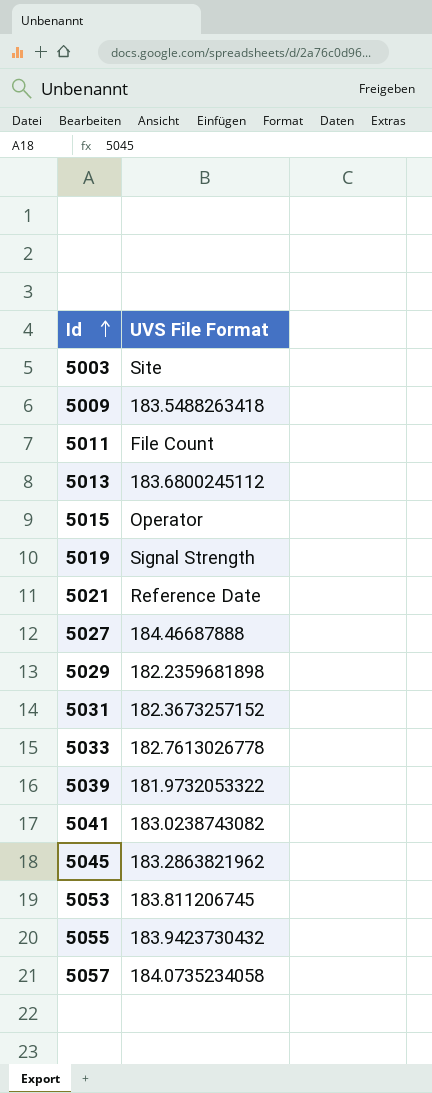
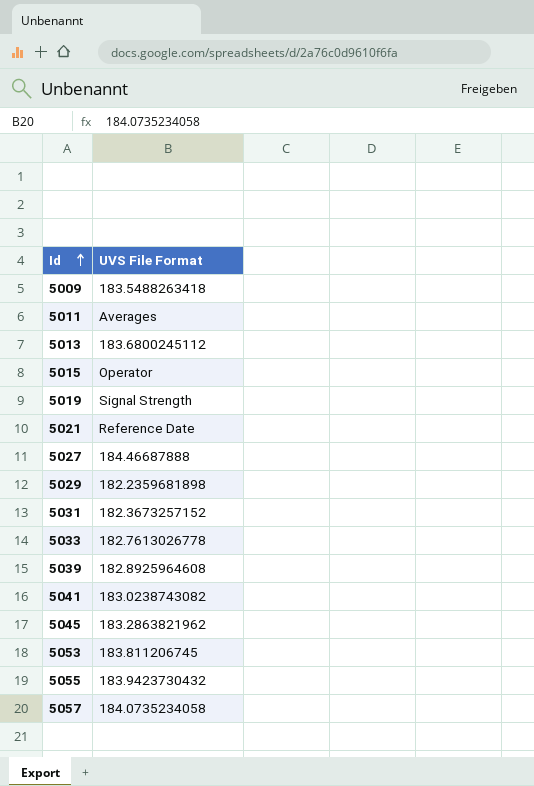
row 5003: Site -> none
5011 | UVS File Format: File Count -> Averages
5039 | UVS File Format: 181.9732053322 -> 182.8925964608

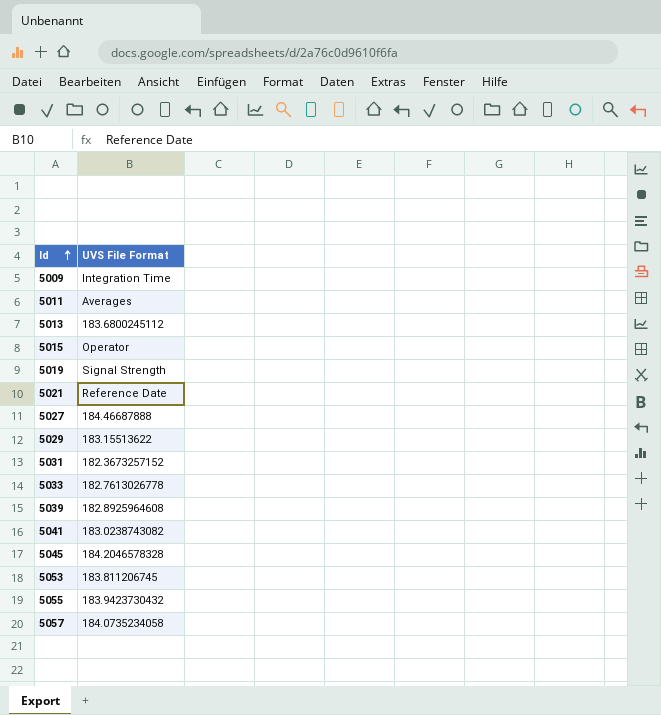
5009 | UVS File Format: 183.5488263418 -> Integration Time
5029 | UVS File Format: 182.2359681898 -> 183.15513622
5045 | UVS File Format: 183.2863821962 -> 184.2046578328

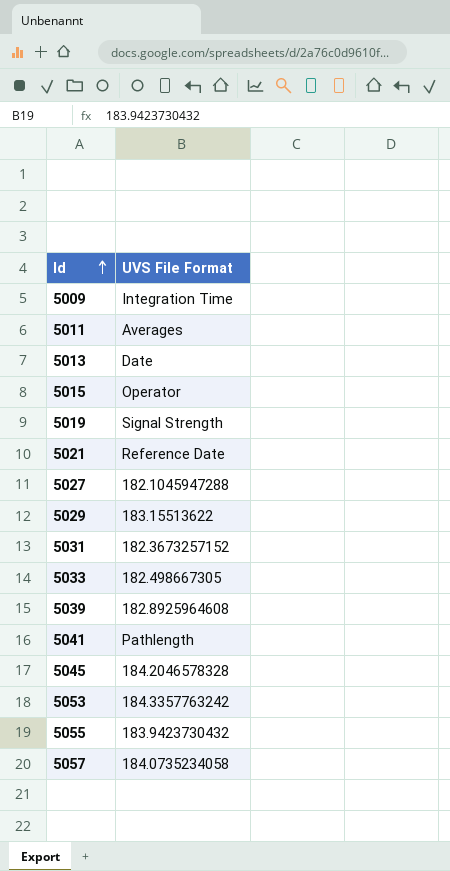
5013 | UVS File Format: 183.6800245112 -> Date
5027 | UVS File Format: 184.46687888 -> 182.1045947288
5033 | UVS File Format: 182.7613026778 -> 182.498667305
5041 | UVS File Format: 183.0238743082 -> Pathlength
5053 | UVS File Format: 183.811206745 -> 184.3357763242

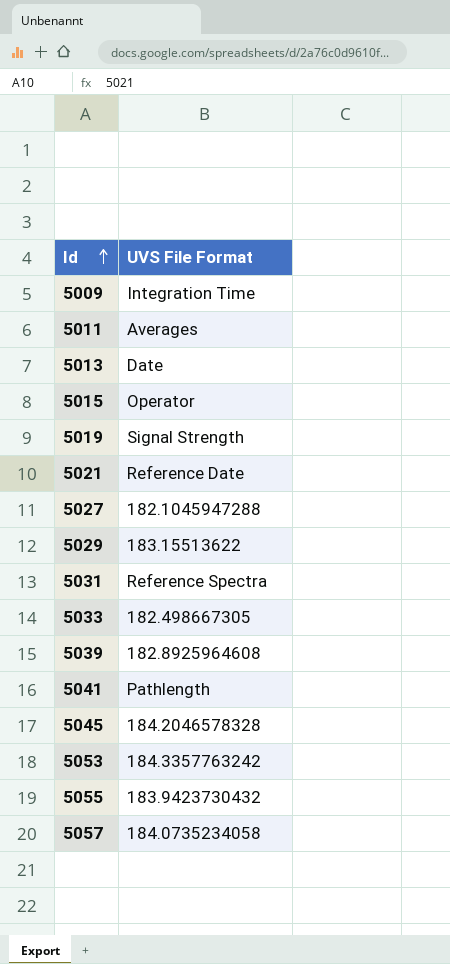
5031 | UVS File Format: 182.3673257152 -> Reference Spectra

